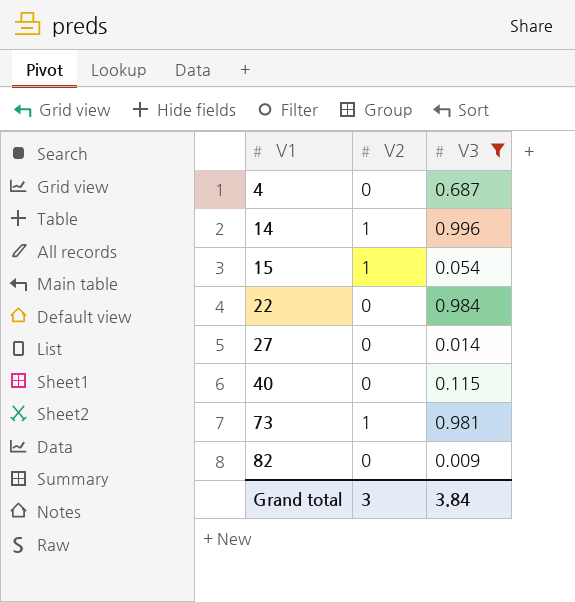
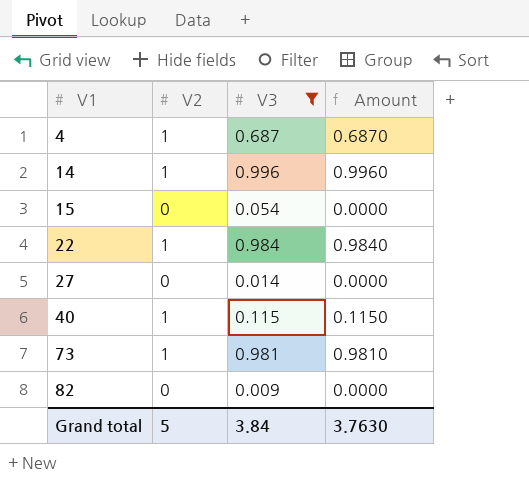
column Amount | formula: none -> [V2] * [V3]
4 | V2: 0 -> 1
15 | V2: 1 -> 0
22 | V2: 0 -> 1
40 | V2: 0 -> 1
Grand total | V2: 3 -> 5

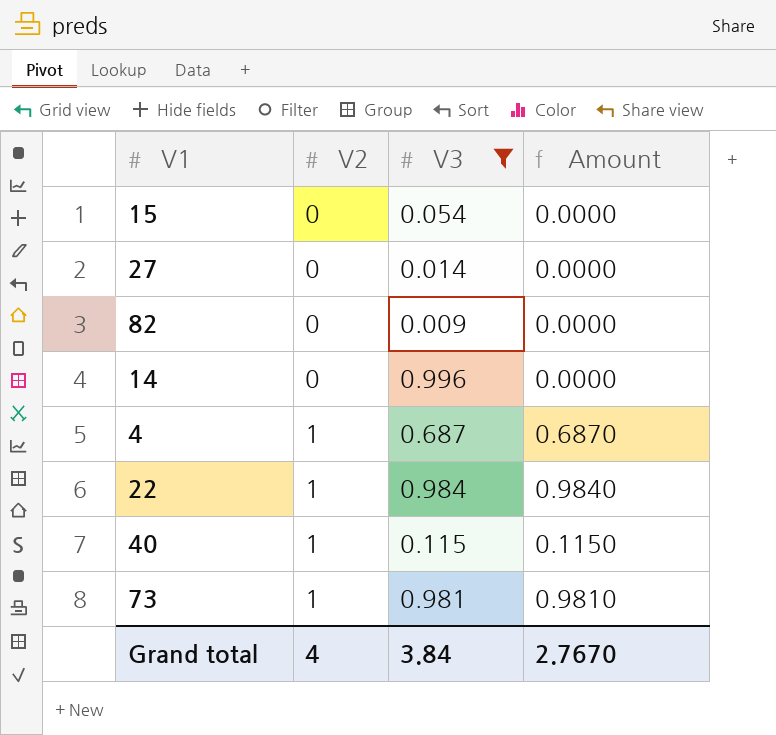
row order: V1 ascending -> V2 ascending
14 | V2: 1 -> 0
14 | Amount: 0.9960 -> 0.0000
Grand total | V2: 5 -> 4
Grand total | Amount: 3.7630 -> 2.7670

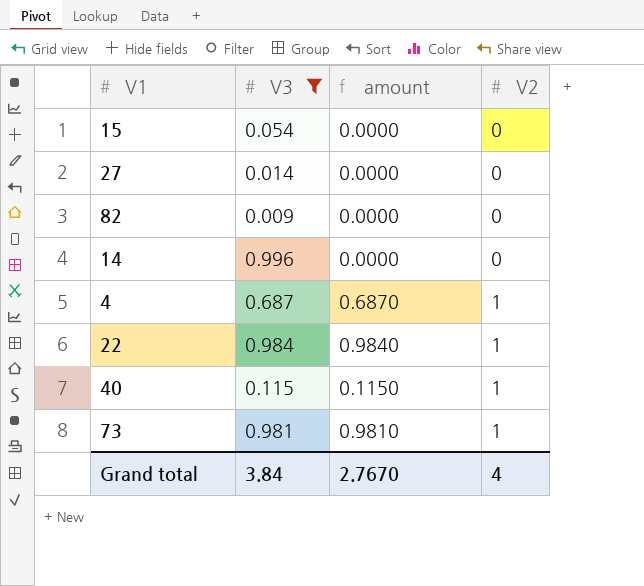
column name: Amount -> amount
column V2 | position: 2 -> 4

